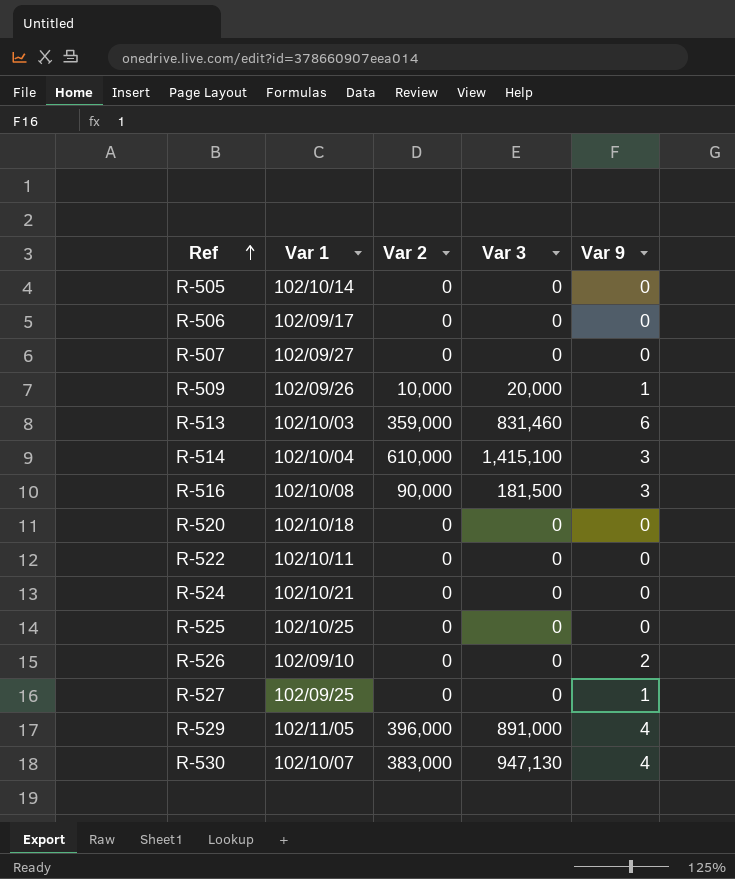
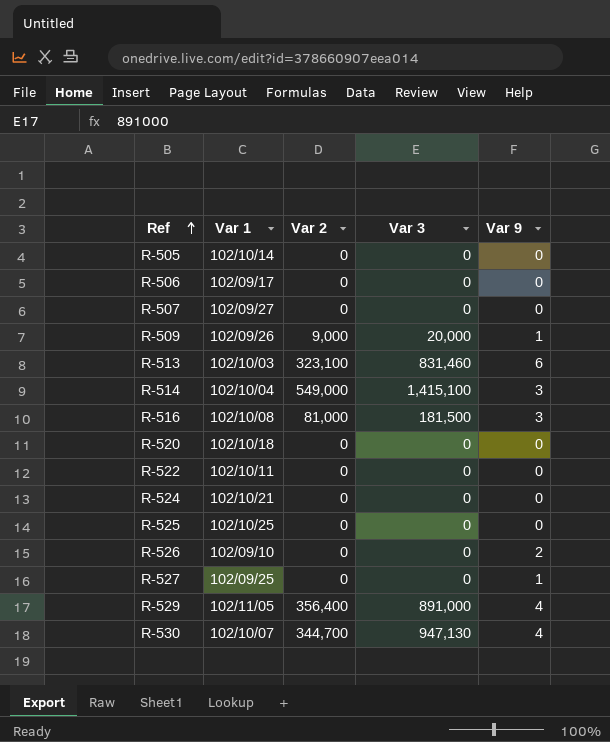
R-509 | Var 2: 10,000 -> 9,000
R-513 | Var 2: 359,000 -> 323,100
R-514 | Var 2: 610,000 -> 549,000
R-516 | Var 2: 90,000 -> 81,000
R-529 | Var 2: 396,000 -> 356,400
R-530 | Var 2: 383,000 -> 344,700

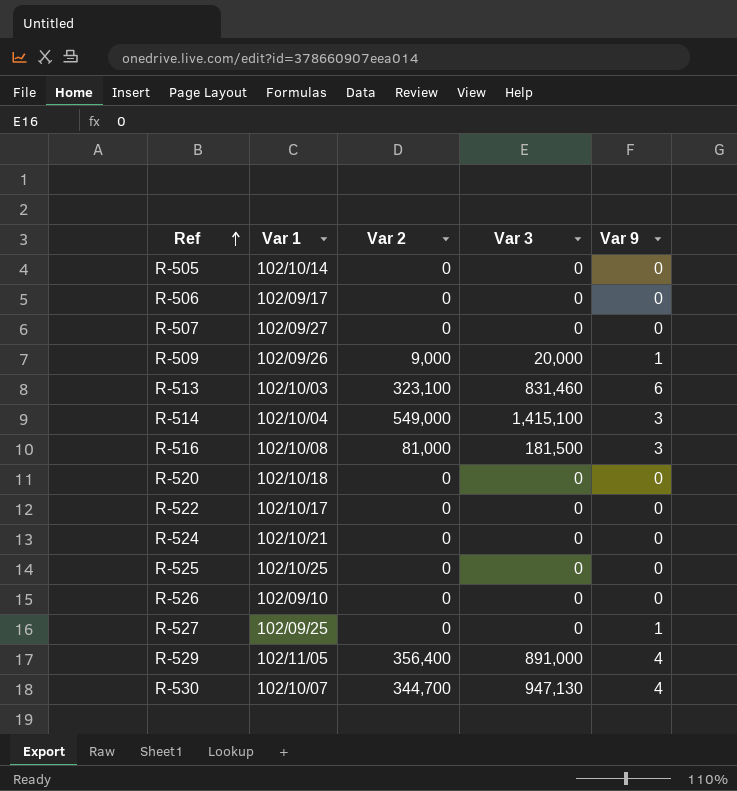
R-522 | Var 1: 102/10/11 -> 102/10/17
R-526 | Var 9: 2 -> 0

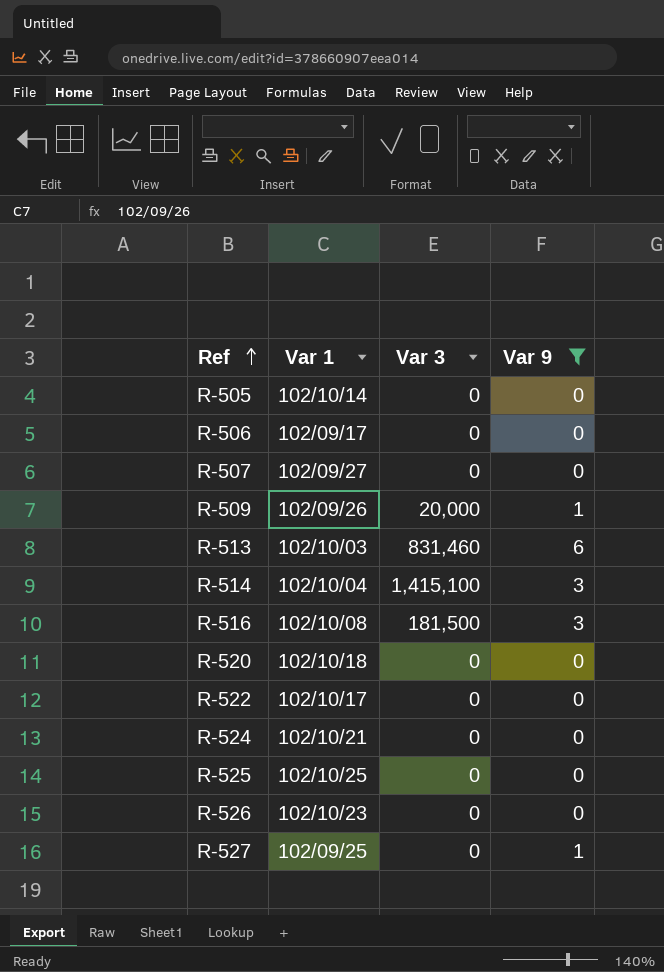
filter: none -> Var 9 != 4
column Var 2 | position: 3 -> none
R-526 | Var 1: 102/09/10 -> 102/10/23

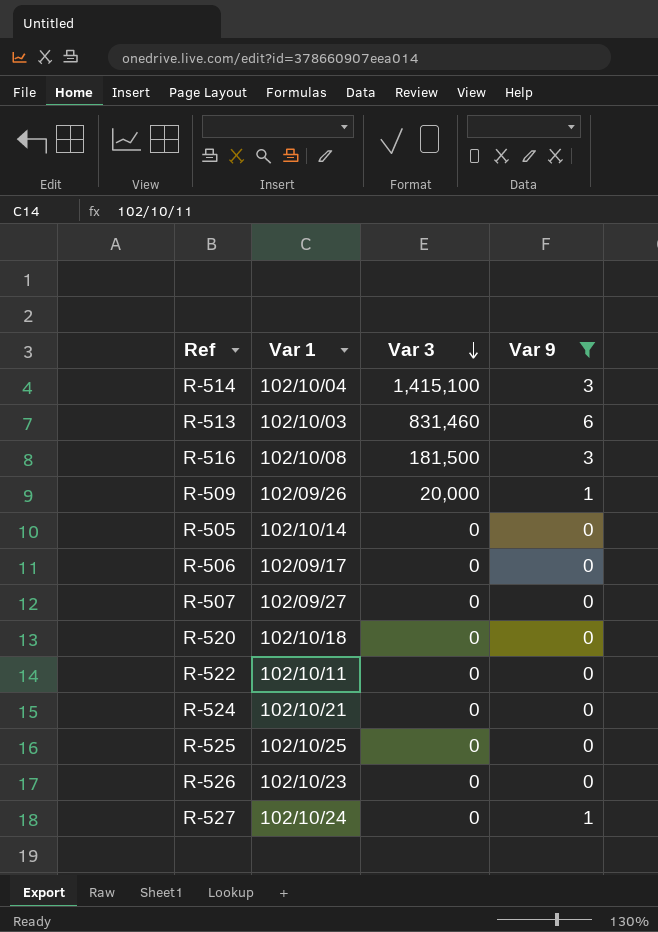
row order: Ref ascending -> Var 3 descending
R-522 | Var 1: 102/10/17 -> 102/10/11
R-527 | Var 1: 102/09/25 -> 102/10/24

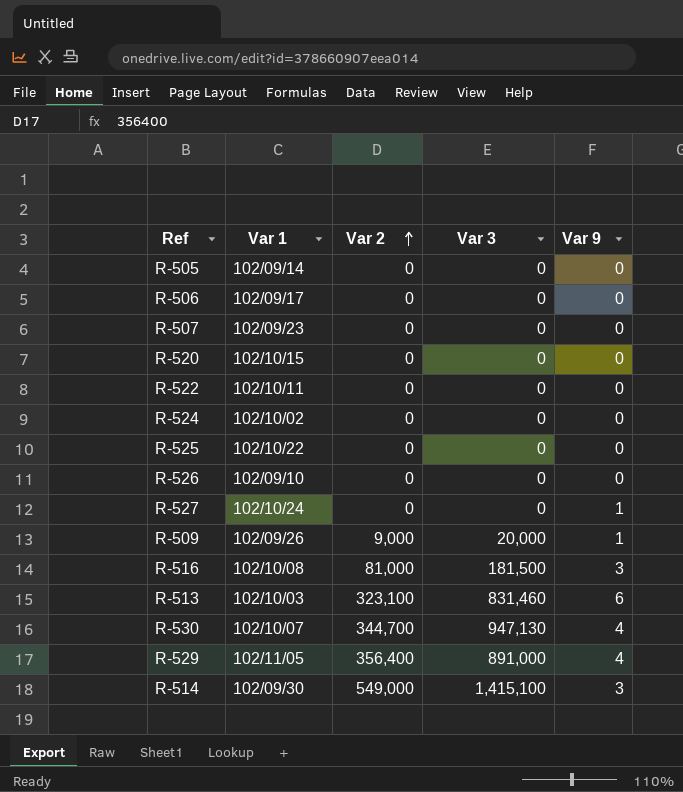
filter: Var 9 != 4 -> none
row order: Var 3 descending -> Var 2 ascending
column Var 2 | position: none -> 3
R-505 | Var 1: 102/10/14 -> 102/09/14
R-507 | Var 1: 102/09/27 -> 102/09/23
R-520 | Var 1: 102/10/18 -> 102/10/15
R-524 | Var 1: 102/10/21 -> 102/10/02
R-525 | Var 1: 102/10/25 -> 102/10/22
R-526 | Var 1: 102/10/23 -> 102/09/10
R-514 | Var 1: 102/10/04 -> 102/09/30

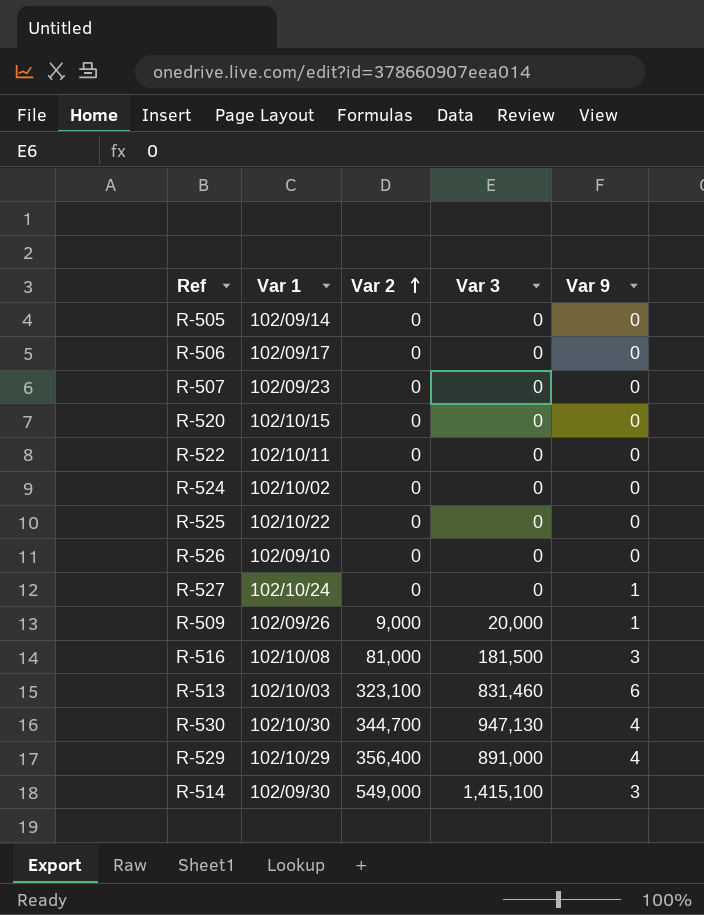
R-530 | Var 1: 102/10/07 -> 102/10/30
R-529 | Var 1: 102/11/05 -> 102/10/29

